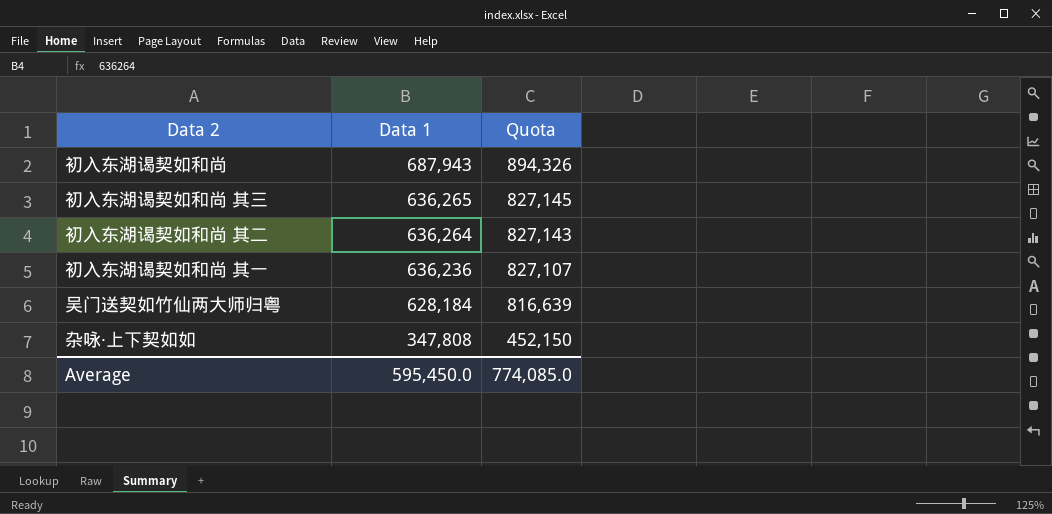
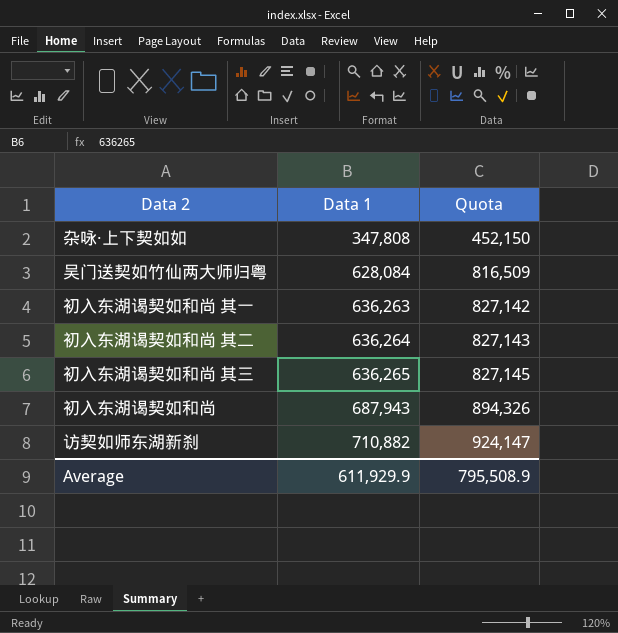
row order: Data 1 descending -> Data 1 ascending
吴门送契如竹仙两大师归粤 | Data 1: 628,184 -> 628,084
吴门送契如竹仙两大师归粤 | Quota: 816,639 -> 816,509
初入东湖谒契如和尚 其一 | Data 1: 636,236 -> 636,263
初入东湖谒契如和尚 其一 | Quota: 827,107 -> 827,142
row 访契如师东湖新刹: none -> 710,882 | 924,147
Average | Data 1: 595,450.0 -> 611,929.9
Average | Quota: 774,085.0 -> 795,508.9

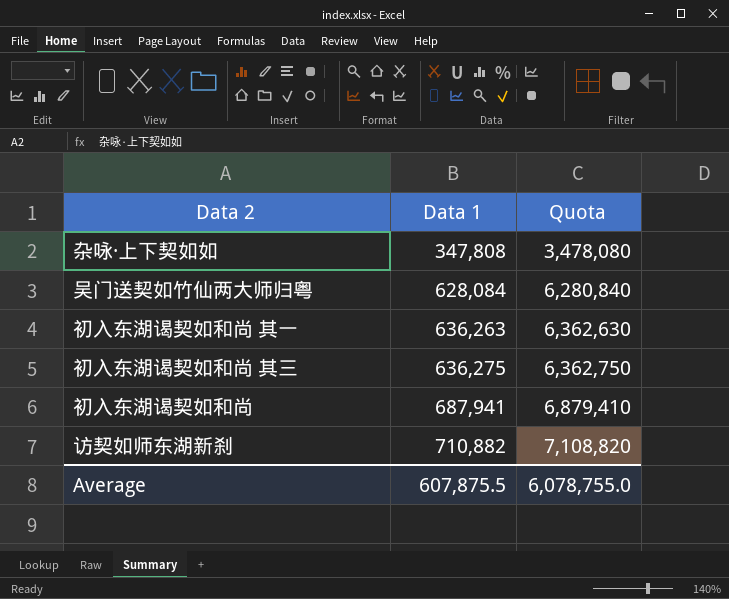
column Quota | formula: [Data 1] * 1.3 -> [Data 1] * 10
row 初入东湖谒契如和尚 其二: 636,264 | 827,143 -> none
初入东湖谒契如和尚 其三 | Data 1: 636,265 -> 636,275
初入东湖谒契如和尚 | Data 1: 687,943 -> 687,941
Average | Data 1: 611,929.9 -> 607,875.5
Average | Quota: 795,508.9 -> 6,078,755.0

